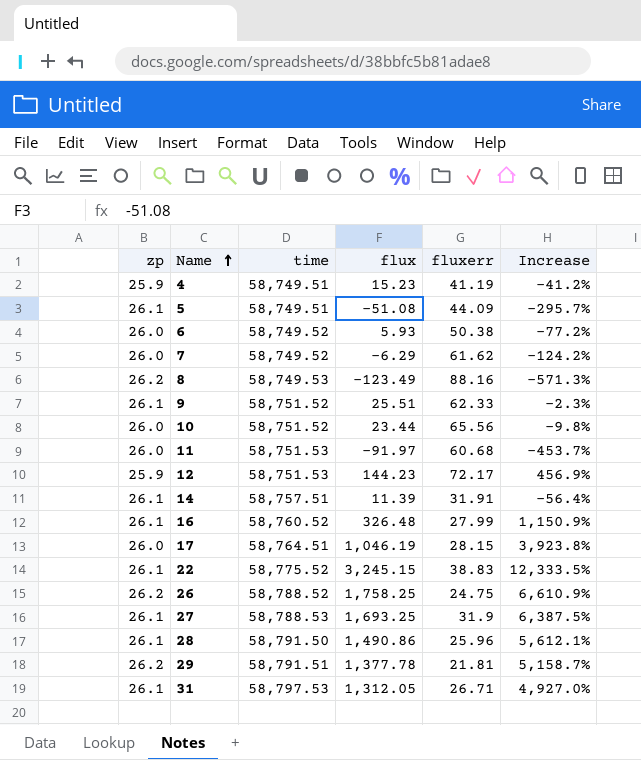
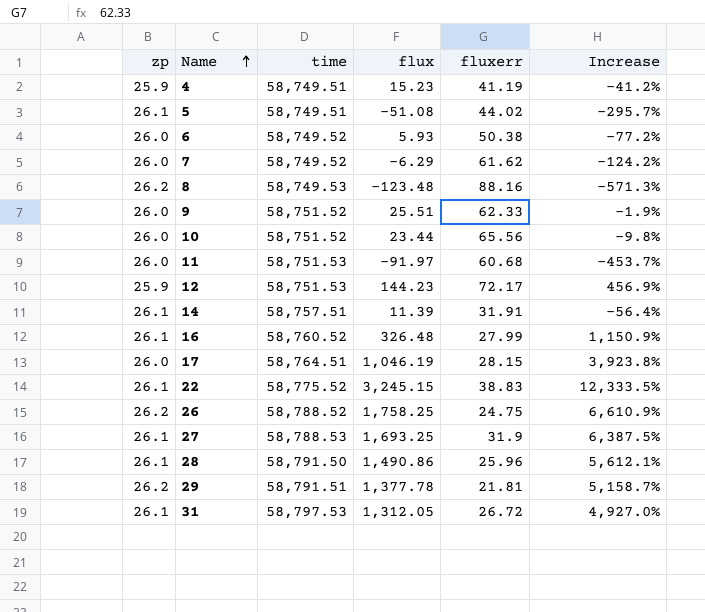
5 | fluxerr: 44.09 -> 44.02
8 | flux: -123.49 -> -123.48
9 | zp: 26.1 -> 26.0
9 | Increase: -2.3% -> -1.9%
31 | fluxerr: 26.71 -> 26.72

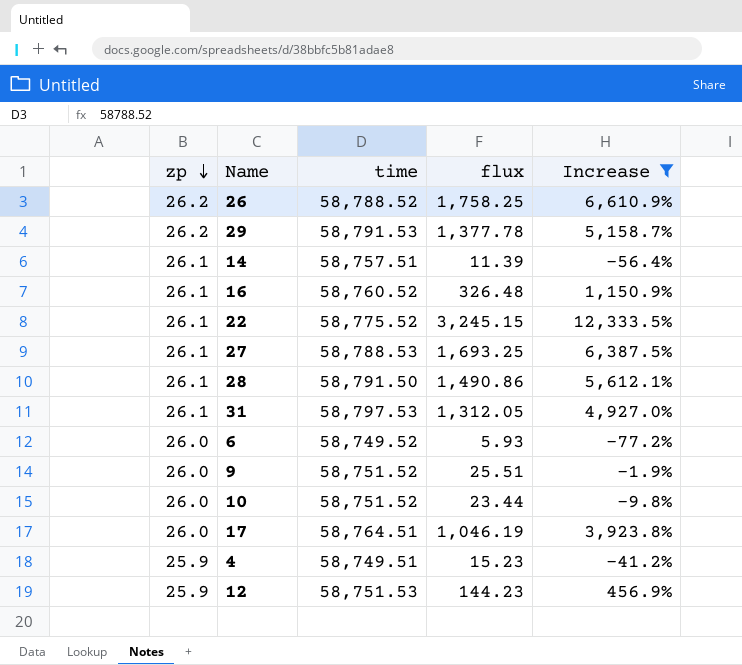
filter: none -> Increase >= -77.2%
row order: Name ascending -> zp descending
column fluxerr | position: 5 -> none
29 | time: 58,791.51 -> 58,791.53

